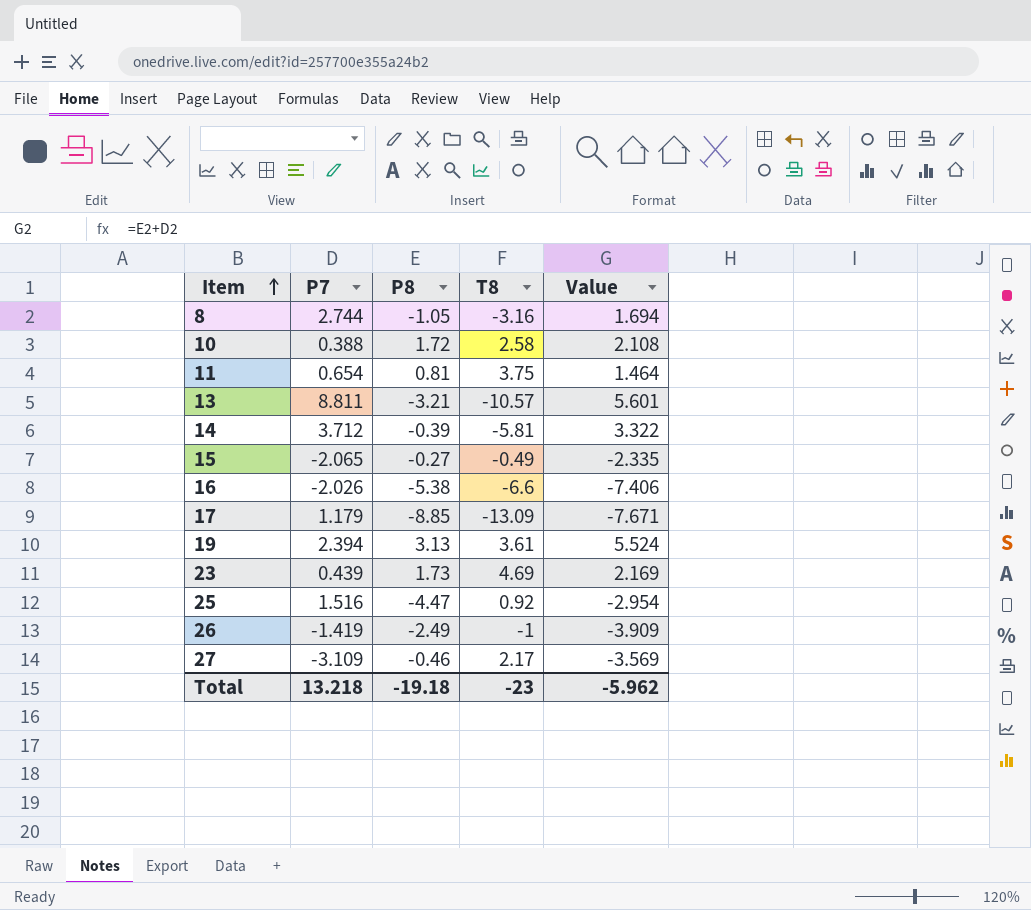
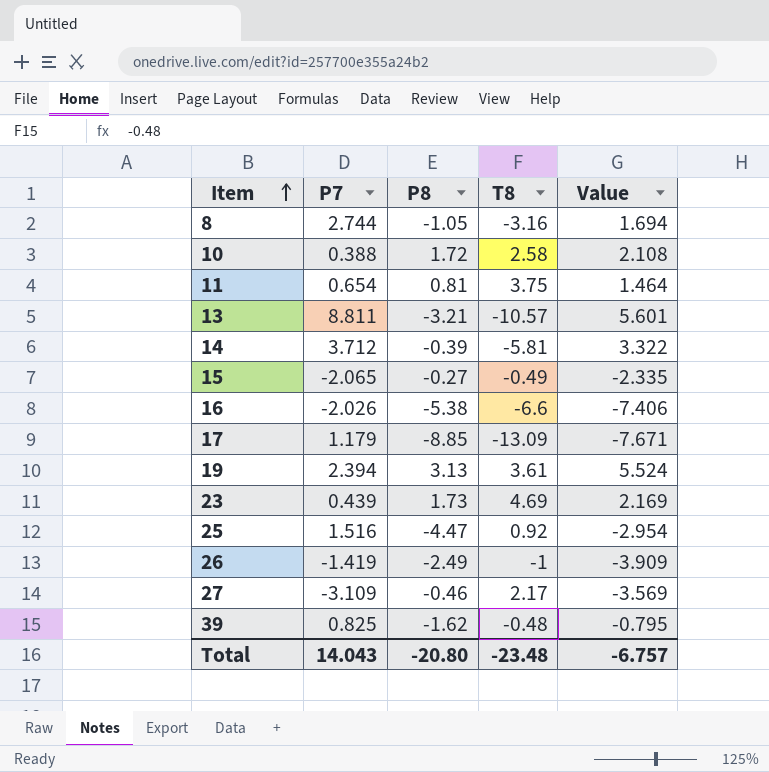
row 39: none -> 0.825 | -1.62 | -0.48 | -0.795
Total | P7: 13.218 -> 14.043
Total | P8: -19.18 -> -20.80
Total | T8: -23 -> -23.48
Total | Value: -5.962 -> -6.757

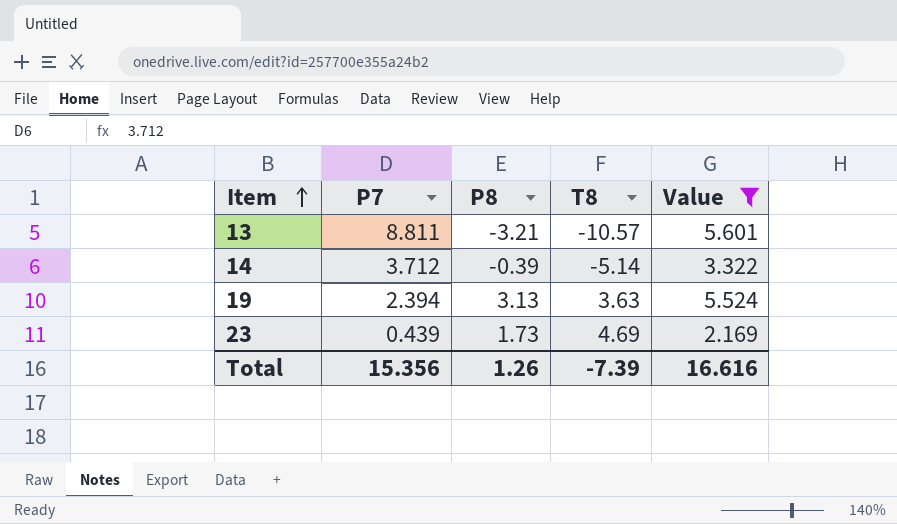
filter: none -> Value >= 2.169
14 | T8: -5.81 -> -5.14
19 | T8: 3.61 -> 3.63
Total | P7: 14.043 -> 15.356
Total | P8: -20.80 -> 1.26
Total | T8: -23.48 -> -7.39
Total | Value: -6.757 -> 16.616

